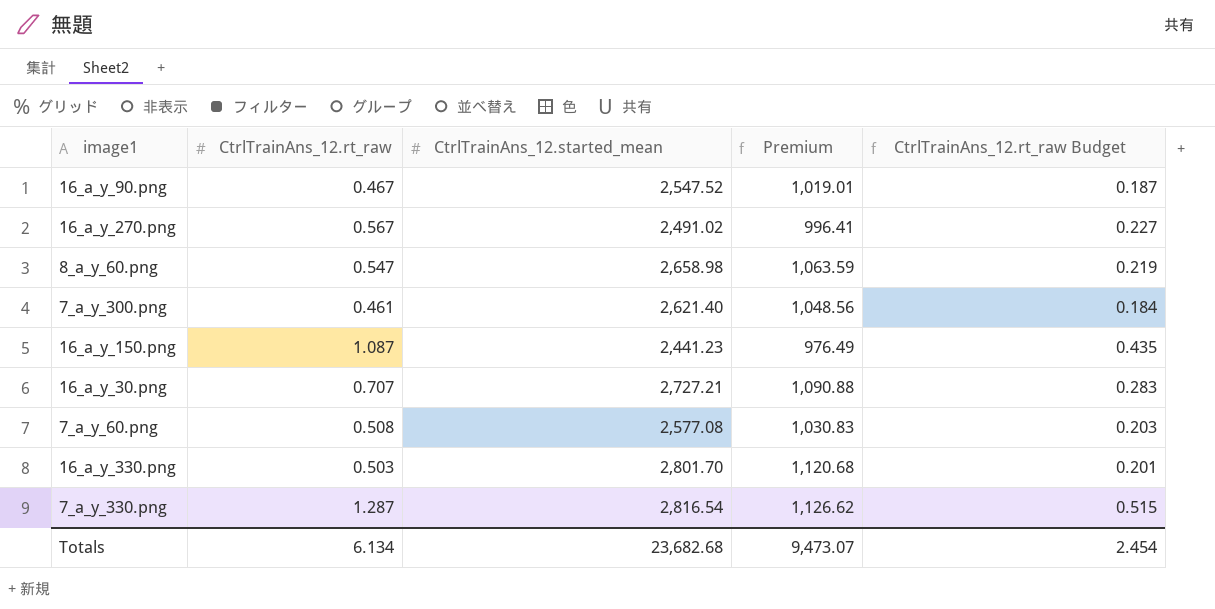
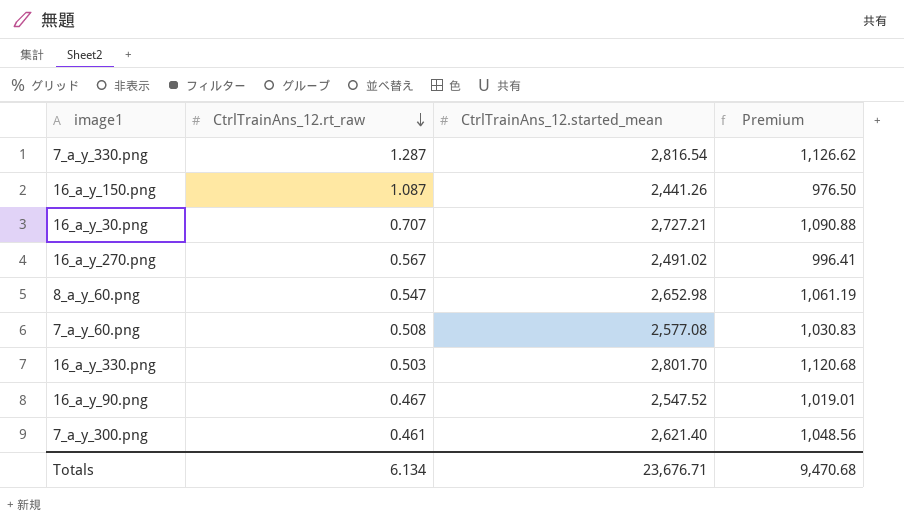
row order: none -> CtrlTrainAns_12.rt_raw descending
column CtrlTrainAns_12.rt_raw Budget | formula: [CtrlTrainAns_12.rt_raw] * 0.4 -> none
16_a_y_150.png | CtrlTrainAns_12.started_mean: 2,441.23 -> 2,441.26
16_a_y_150.png | Premium: 976.49 -> 976.50
8_a_y_60.png | CtrlTrainAns_12.started_mean: 2,658.98 -> 2,652.98
8_a_y_60.png | Premium: 1,063.59 -> 1,061.19
Totals | CtrlTrainAns_12.started_mean: 23,682.68 -> 23,676.71
Totals | Premium: 9,473.07 -> 9,470.68

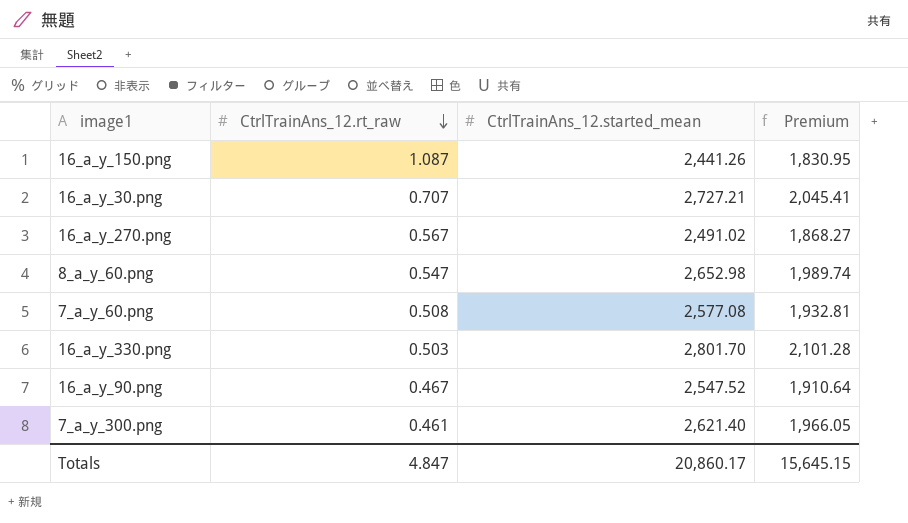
column Premium | formula: [CtrlTrainAns_12.started_mean] * 0.4 -> [CtrlTrainAns_12.started_mean] * 0.75
row 7_a_y_330.png: 1.287 | 2,816.54 | 1,126.62 -> none
Totals | CtrlTrainAns_12.rt_raw: 6.134 -> 4.847
Totals | CtrlTrainAns_12.started_mean: 23,676.71 -> 20,860.17
Totals | Premium: 9,470.68 -> 15,645.15

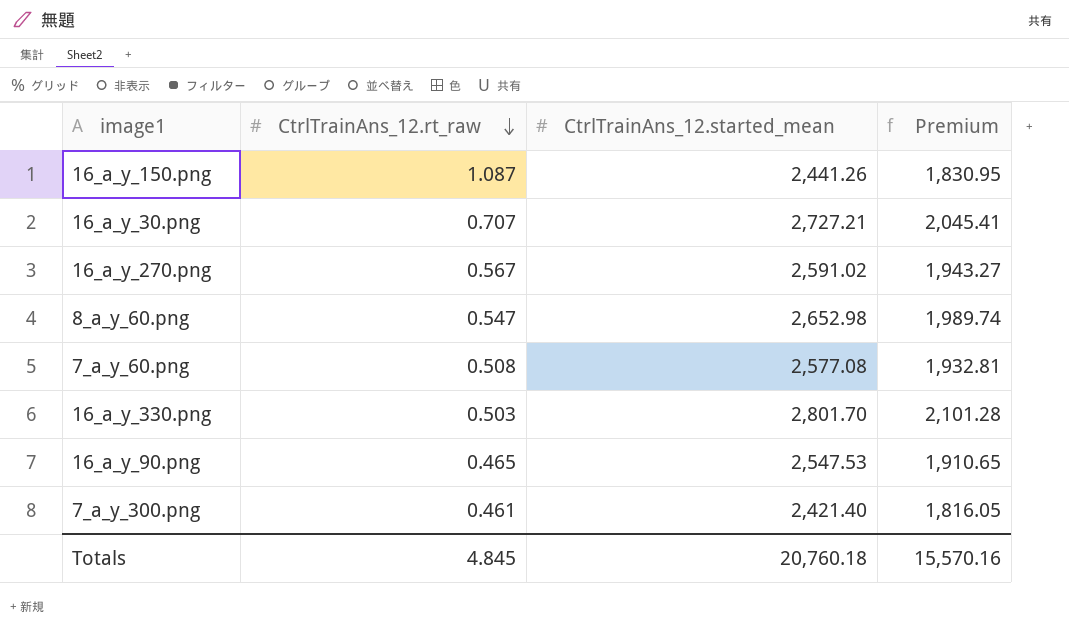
16_a_y_270.png | CtrlTrainAns_12.started_mean: 2,491.02 -> 2,591.02
16_a_y_270.png | Premium: 1,868.27 -> 1,943.27
16_a_y_90.png | CtrlTrainAns_12.rt_raw: 0.467 -> 0.465
16_a_y_90.png | CtrlTrainAns_12.started_mean: 2,547.52 -> 2,547.53
16_a_y_90.png | Premium: 1,910.64 -> 1,910.65
7_a_y_300.png | CtrlTrainAns_12.started_mean: 2,621.40 -> 2,421.40
7_a_y_300.png | Premium: 1,966.05 -> 1,816.05
Totals | CtrlTrainAns_12.rt_raw: 4.847 -> 4.845
Totals | CtrlTrainAns_12.started_mean: 20,860.17 -> 20,760.18
Totals | Premium: 15,645.15 -> 15,570.16

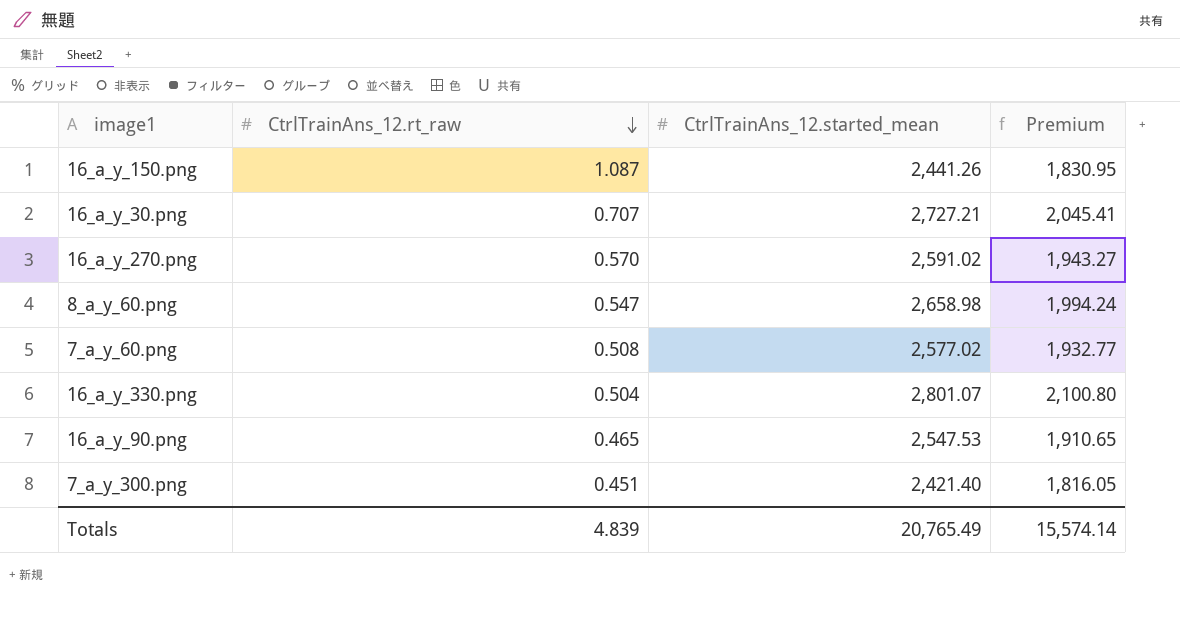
16_a_y_270.png | CtrlTrainAns_12.rt_raw: 0.567 -> 0.570
8_a_y_60.png | CtrlTrainAns_12.started_mean: 2,652.98 -> 2,658.98
8_a_y_60.png | Premium: 1,989.74 -> 1,994.24
7_a_y_60.png | CtrlTrainAns_12.started_mean: 2,577.08 -> 2,577.02
7_a_y_60.png | Premium: 1,932.81 -> 1,932.77
16_a_y_330.png | CtrlTrainAns_12.rt_raw: 0.503 -> 0.504
16_a_y_330.png | CtrlTrainAns_12.started_mean: 2,801.70 -> 2,801.07
16_a_y_330.png | Premium: 2,101.28 -> 2,100.80
7_a_y_300.png | CtrlTrainAns_12.rt_raw: 0.461 -> 0.451
Totals | CtrlTrainAns_12.rt_raw: 4.845 -> 4.839
Totals | CtrlTrainAns_12.started_mean: 20,760.18 -> 20,765.49
Totals | Premium: 15,570.16 -> 15,574.14

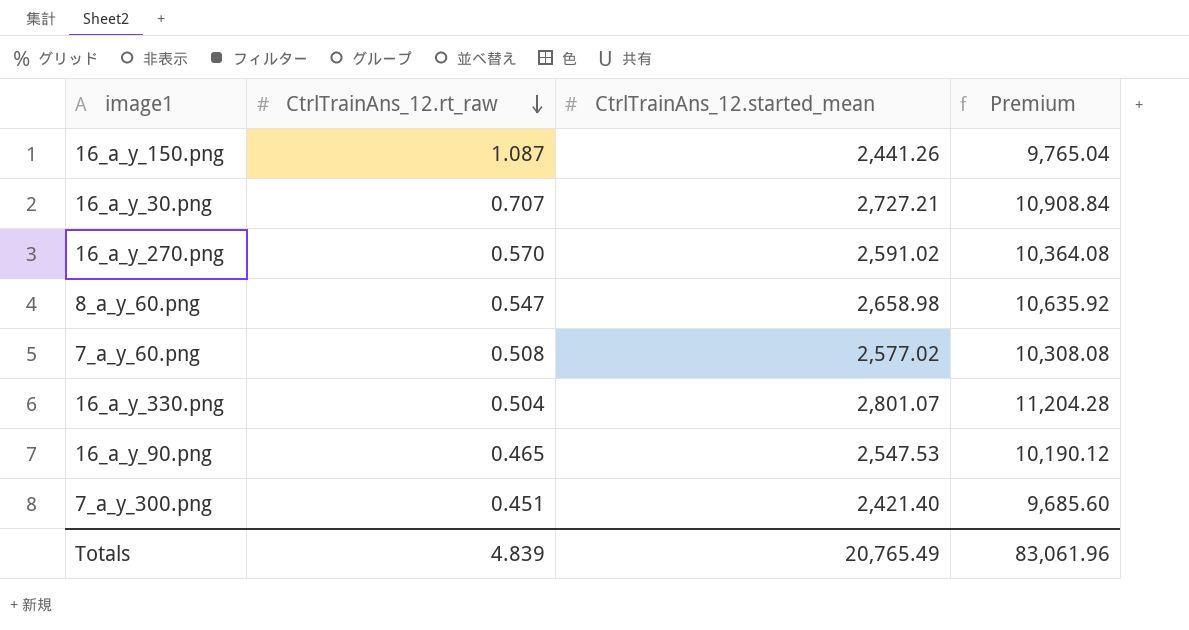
column Premium | formula: [CtrlTrainAns_12.started_mean] * 0.75 -> [CtrlTrainAns_12.started_mean] * 4
Totals | Premium: 15,574.14 -> 83,061.96

